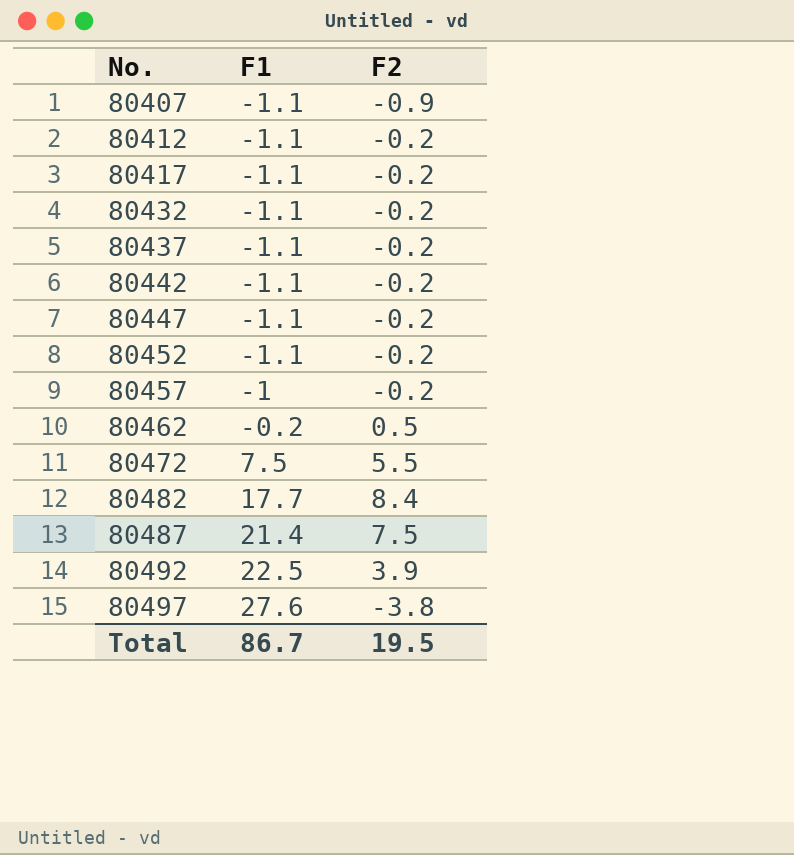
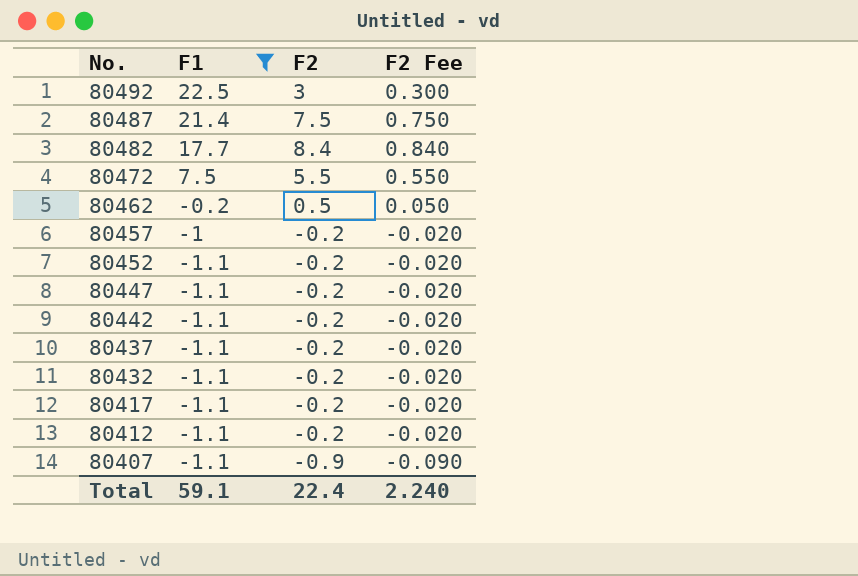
filter: none -> F1 != 27.6
row order: No. ascending -> No. descending
column F2 Fee | formula: none -> [F2] * 0.1
80492 | F2: 3.9 -> 3
Total | F1: 86.7 -> 59.1
Total | F2: 19.5 -> 22.4

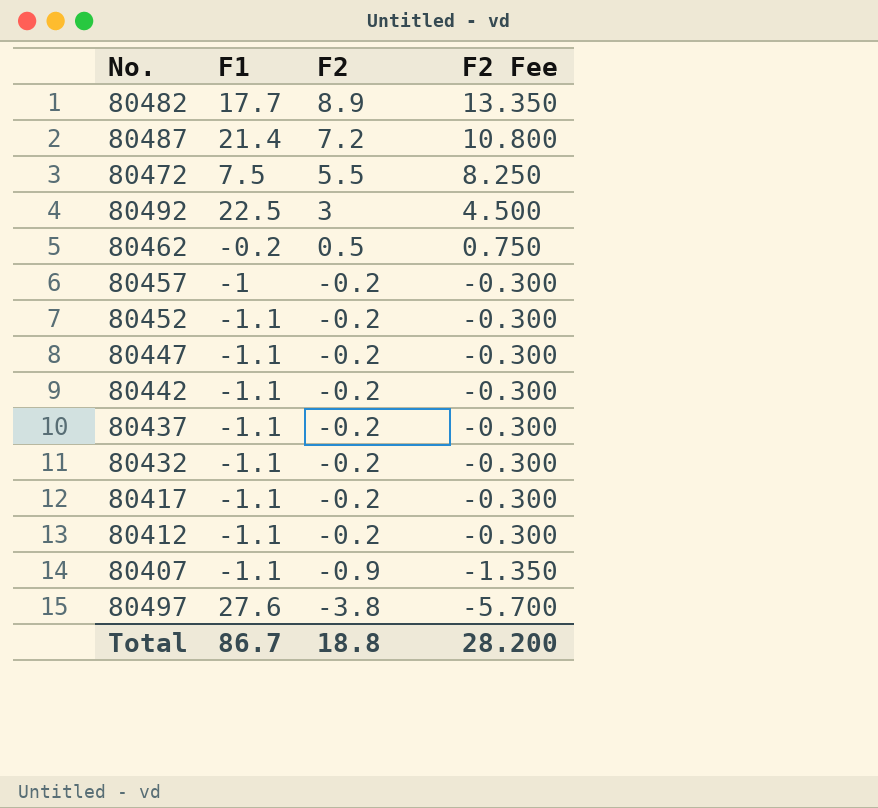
filter: F1 != 27.6 -> none
row order: No. descending -> F2 descending
column F2 Fee | formula: [F2] * 0.1 -> [F2] * 1.5
80482 | F2: 8.4 -> 8.9
80487 | F2: 7.5 -> 7.2
Total | F1: 59.1 -> 86.7
Total | F2: 22.4 -> 18.8
Total | F2 Fee: 2.240 -> 28.200

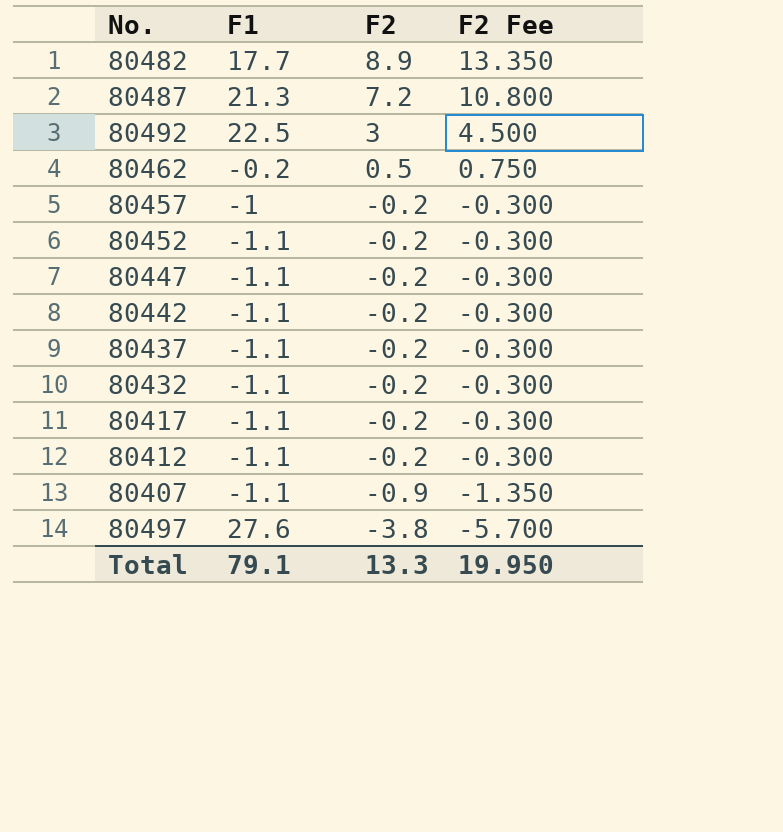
row 80472: 7.5 | 5.5 | 8.250 -> none
80487 | F1: 21.4 -> 21.3
Total | F1: 86.7 -> 79.1
Total | F2: 18.8 -> 13.3
Total | F2 Fee: 28.200 -> 19.950

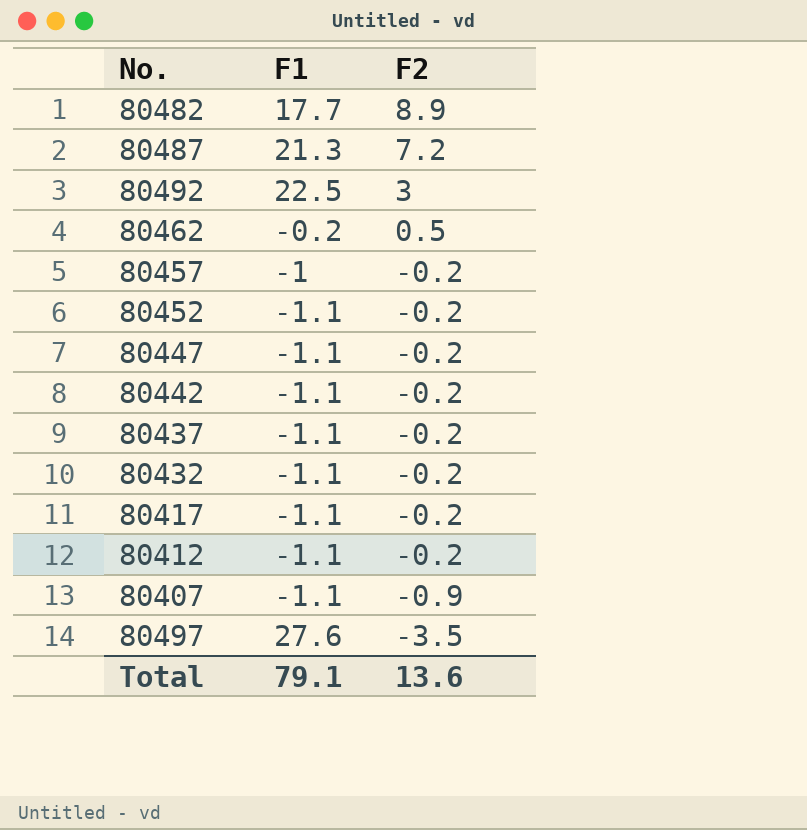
column F2 Fee | formula: [F2] * 1.5 -> none
80497 | F2: -3.8 -> -3.5
Total | F2: 13.3 -> 13.6

